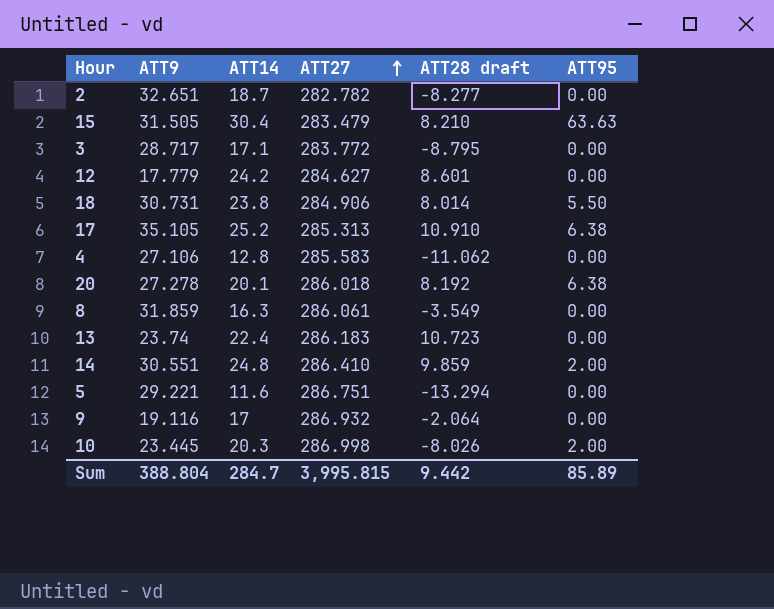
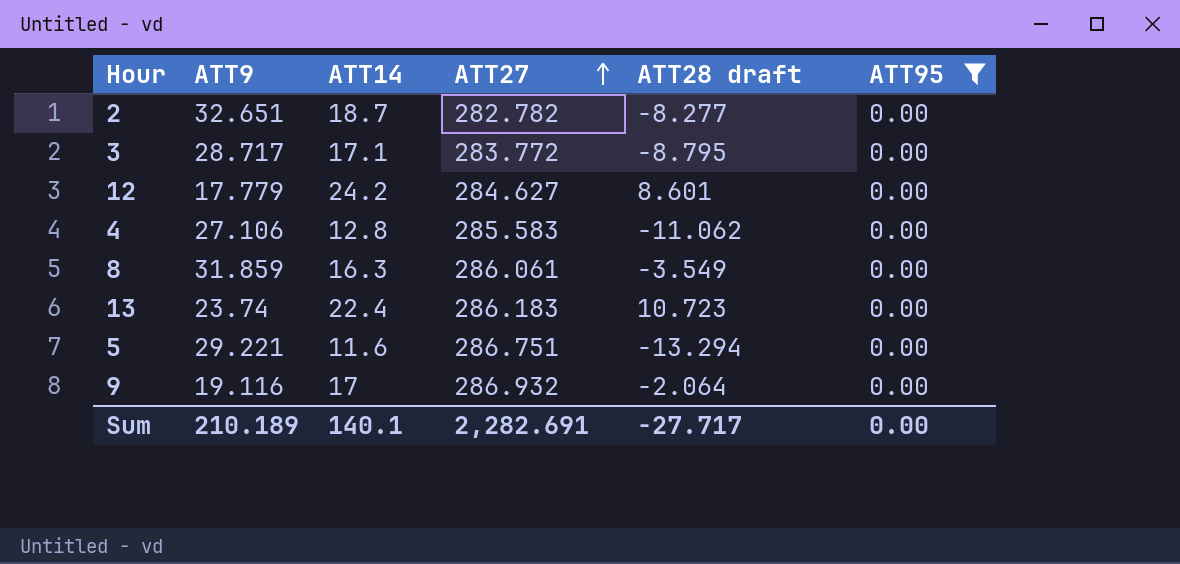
filter: none -> ATT95 = 0.00
Sum | ATT9: 388.804 -> 210.189
Sum | ATT14: 284.7 -> 140.1
Sum | ATT27: 3,995.815 -> 2,282.691
Sum | ATT28 draft: 9.442 -> -27.717
Sum | ATT95: 85.89 -> 0.00

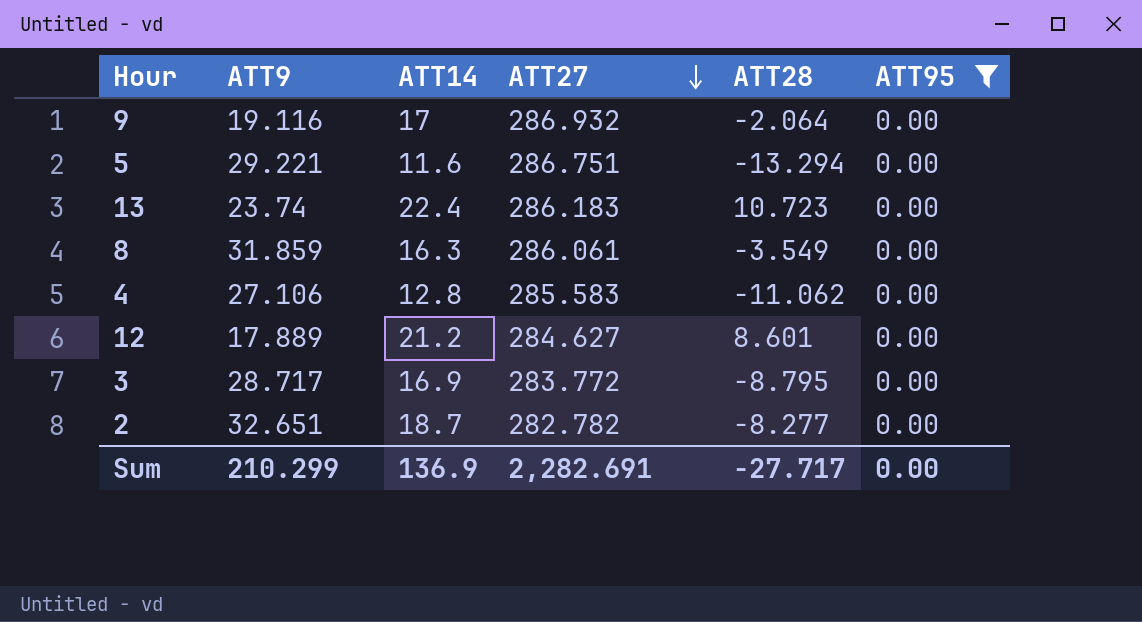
row order: ATT27 ascending -> ATT27 descending
column name: ATT28 draft -> ATT28
12 | ATT9: 17.779 -> 17.889
12 | ATT14: 24.2 -> 21.2
3 | ATT14: 17.1 -> 16.9
Sum | ATT9: 210.189 -> 210.299
Sum | ATT14: 140.1 -> 136.9

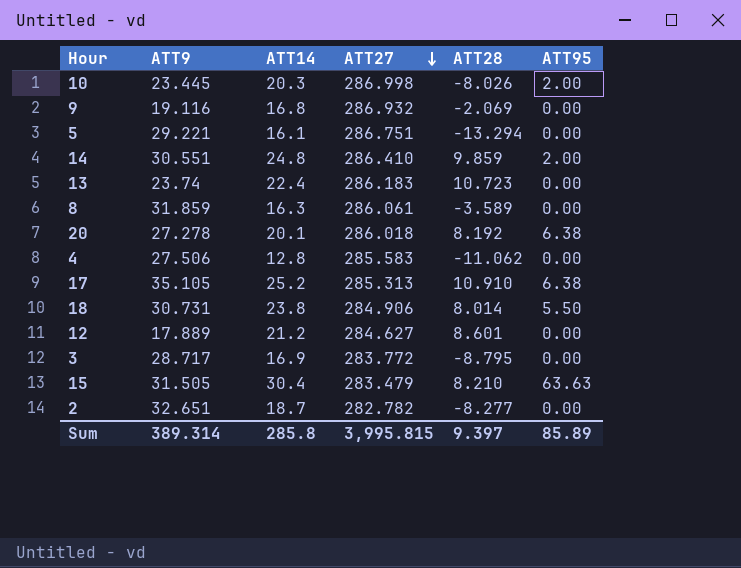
filter: ATT95 = 0.00 -> none
9 | ATT14: 17 -> 16.8
9 | ATT28: -2.064 -> -2.069
5 | ATT14: 11.6 -> 16.1
8 | ATT28: -3.549 -> -3.589
4 | ATT9: 27.106 -> 27.506
Sum | ATT9: 210.299 -> 389.314
Sum | ATT14: 136.9 -> 285.8
Sum | ATT27: 2,282.691 -> 3,995.815
Sum | ATT28: -27.717 -> 9.397
Sum | ATT95: 0.00 -> 85.89

